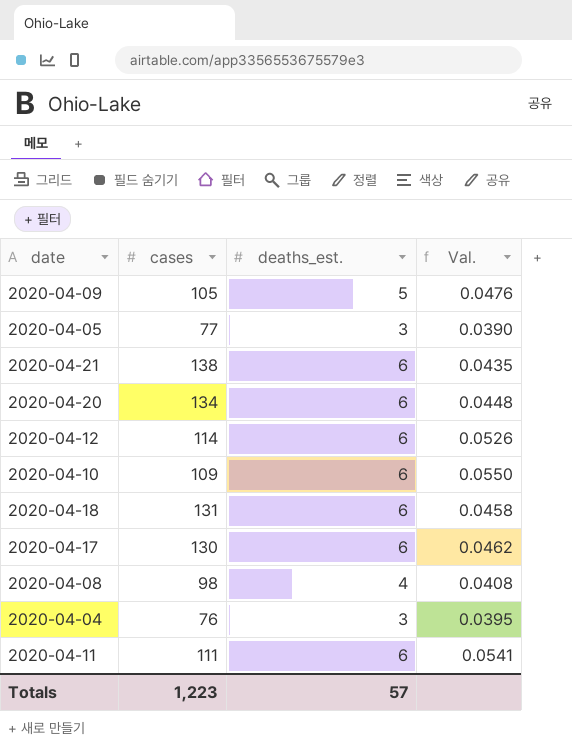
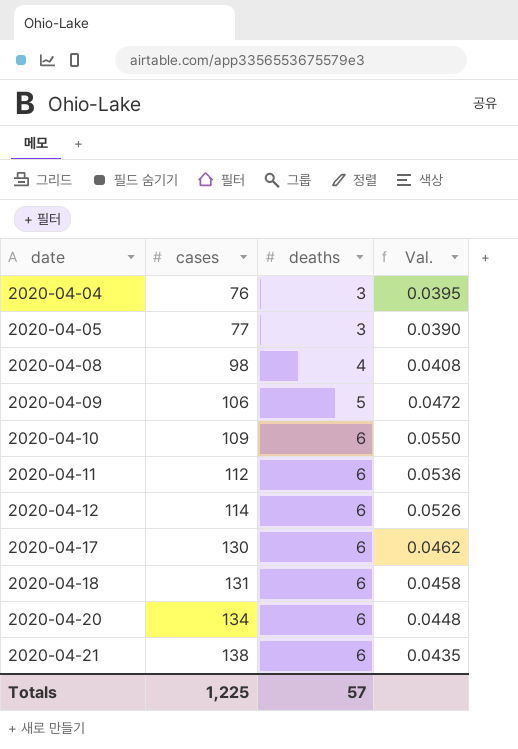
row order: none -> date ascending
column name: deaths_est. -> deaths
2020-04-09 | cases: 105 -> 106
2020-04-09 | Val.: 0.0476 -> 0.0472
2020-04-11 | cases: 111 -> 112
2020-04-11 | Val.: 0.0541 -> 0.0536
Totals | cases: 1,223 -> 1,225

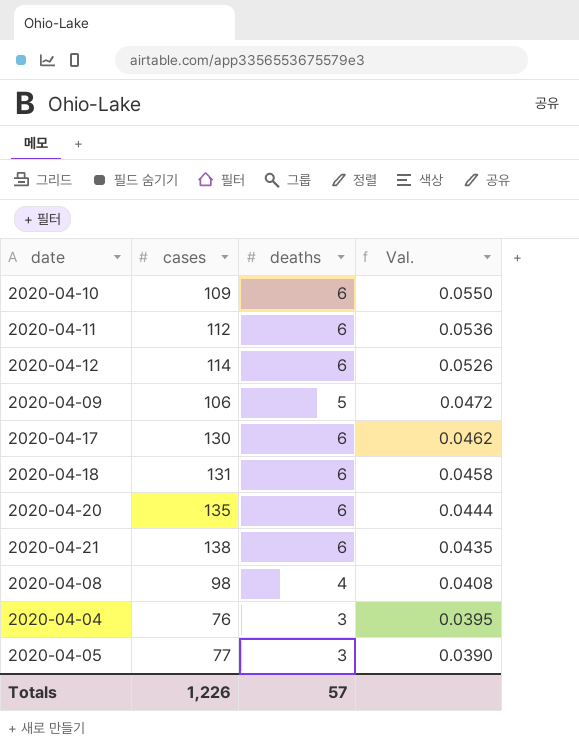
row order: date ascending -> Val. descending
2020-04-20 | cases: 134 -> 135
2020-04-20 | Val.: 0.0448 -> 0.0444
Totals | cases: 1,225 -> 1,226

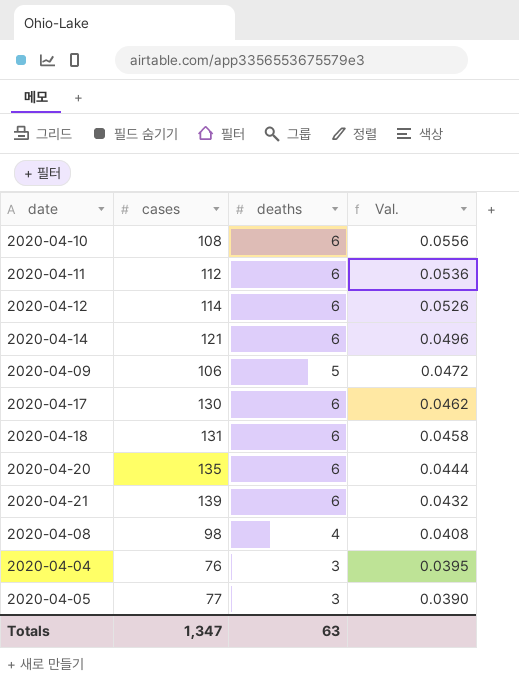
2020-04-10 | cases: 109 -> 108
2020-04-10 | Val.: 0.0550 -> 0.0556
row 2020-04-14: none -> 121 | 6 | 0.0496
2020-04-21 | cases: 138 -> 139
2020-04-21 | Val.: 0.0435 -> 0.0432
Totals | cases: 1,226 -> 1,347
Totals | deaths: 57 -> 63

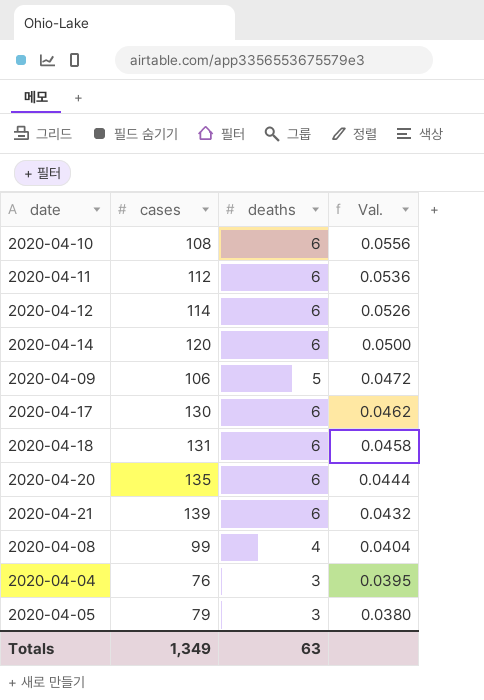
2020-04-14 | cases: 121 -> 120
2020-04-14 | Val.: 0.0496 -> 0.0500
2020-04-08 | cases: 98 -> 99
2020-04-08 | Val.: 0.0408 -> 0.0404
2020-04-05 | cases: 77 -> 79
2020-04-05 | Val.: 0.0390 -> 0.0380
Totals | cases: 1,347 -> 1,349

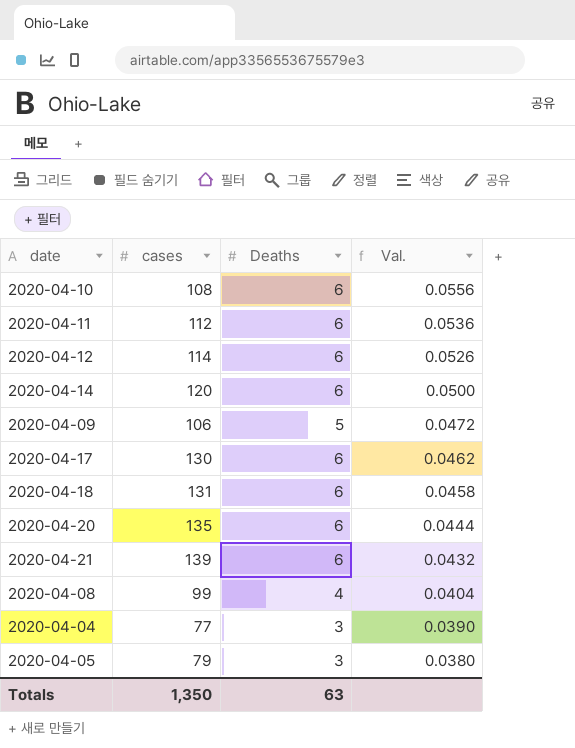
column name: deaths -> Deaths
2020-04-04 | cases: 76 -> 77
2020-04-04 | Val.: 0.0395 -> 0.0390
Totals | cases: 1,349 -> 1,350

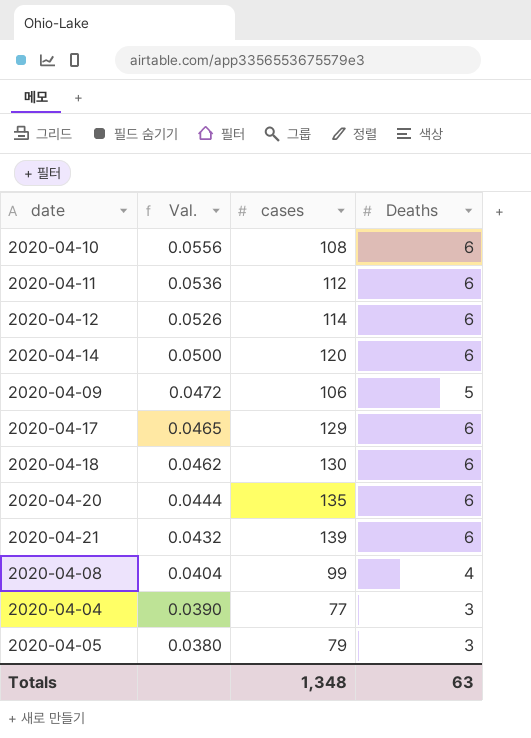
column Val. | position: 4 -> 2
2020-04-17 | Val.: 0.0462 -> 0.0465
2020-04-17 | cases: 130 -> 129
2020-04-18 | Val.: 0.0458 -> 0.0462
2020-04-18 | cases: 131 -> 130
Totals | cases: 1,350 -> 1,348

